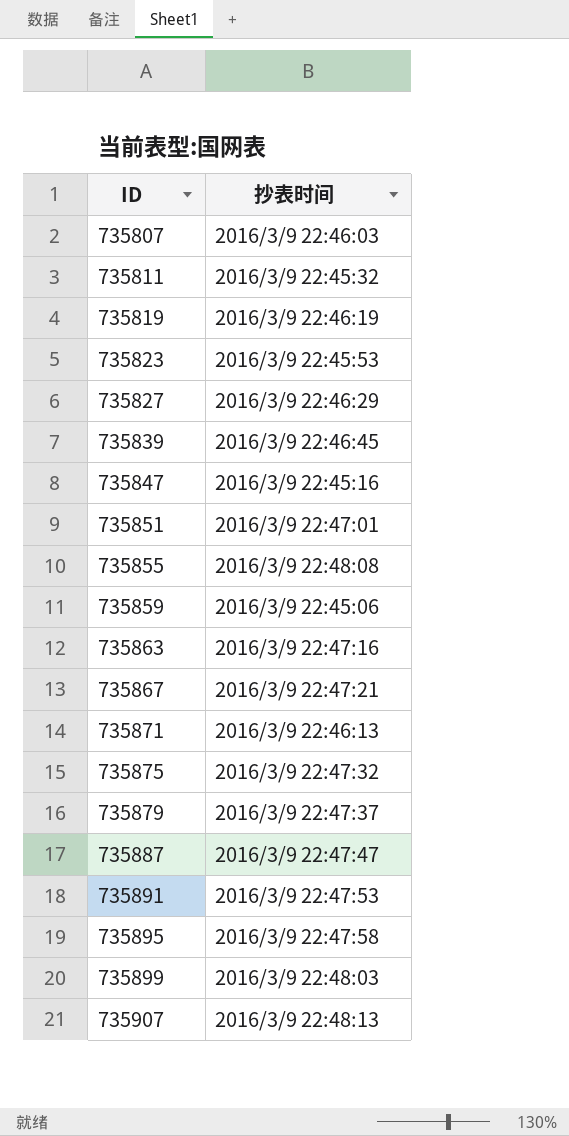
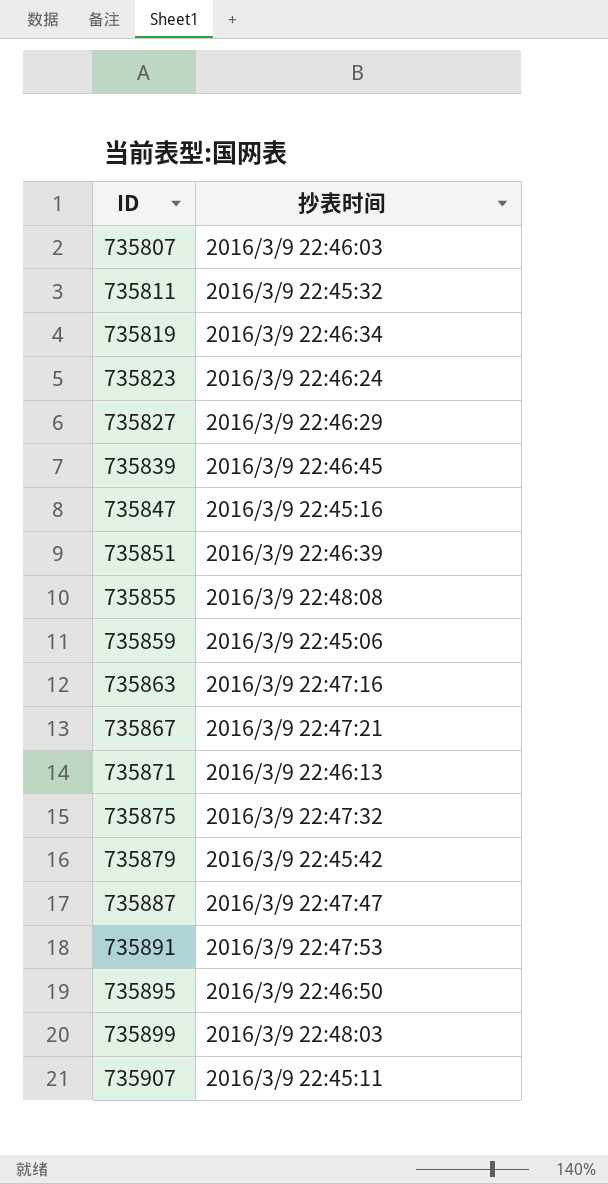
735819 | 抄表时间: 2016/3/9 22:46:19 -> 2016/3/9 22:46:34
735823 | 抄表时间: 2016/3/9 22:45:53 -> 2016/3/9 22:46:24
735851 | 抄表时间: 2016/3/9 22:47:01 -> 2016/3/9 22:46:39
735879 | 抄表时间: 2016/3/9 22:47:37 -> 2016/3/9 22:45:42
735895 | 抄表时间: 2016/3/9 22:47:58 -> 2016/3/9 22:46:50
735907 | 抄表时间: 2016/3/9 22:48:13 -> 2016/3/9 22:45:11

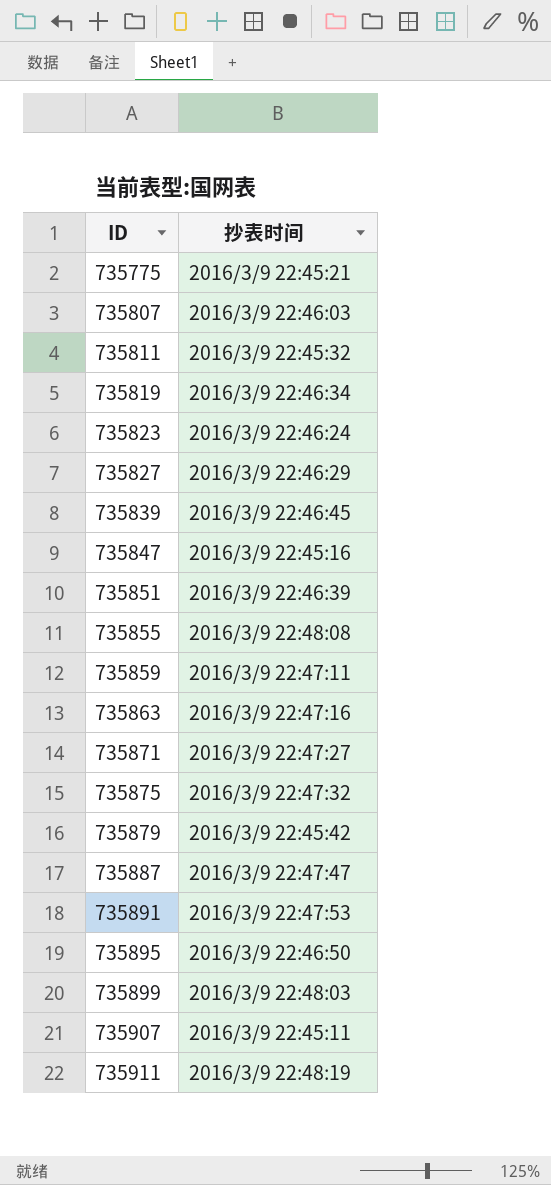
row 735867: 2016/3/9 22:47:21 -> none
row 735775: none -> 2016/3/9 22:45:21
735859 | 抄表时间: 2016/3/9 22:45:06 -> 2016/3/9 22:47:11
735871 | 抄表时间: 2016/3/9 22:46:13 -> 2016/3/9 22:47:27
row 735911: none -> 2016/3/9 22:48:19

